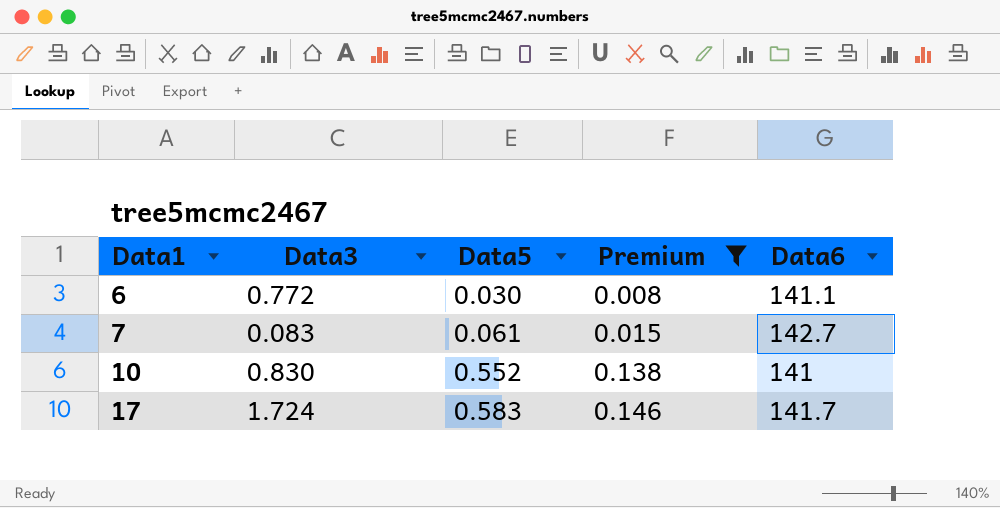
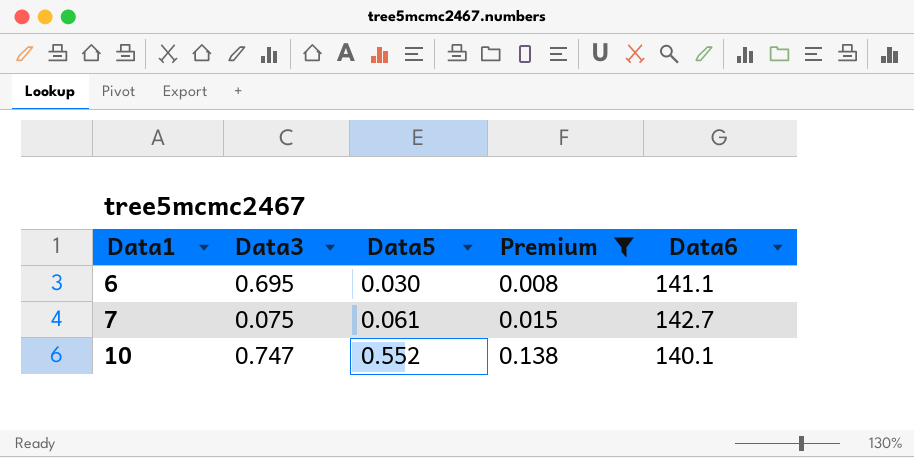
row 17: 1.724 | 0.583 | 0.146 | 141.7 -> none
6 | Data3: 0.772 -> 0.695
7 | Data3: 0.083 -> 0.075
10 | Data3: 0.830 -> 0.747
10 | Data6: 141 -> 140.1

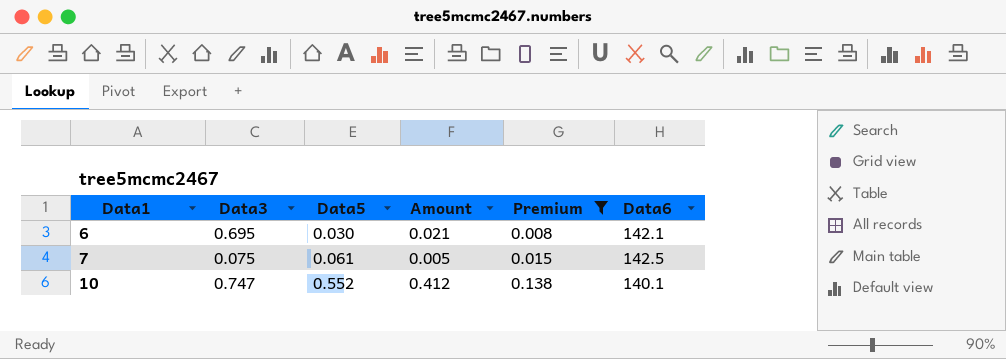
column Amount | formula: none -> [Data3] * [Data5]
6 | Data6: 141.1 -> 142.1
7 | Data6: 142.7 -> 142.5

